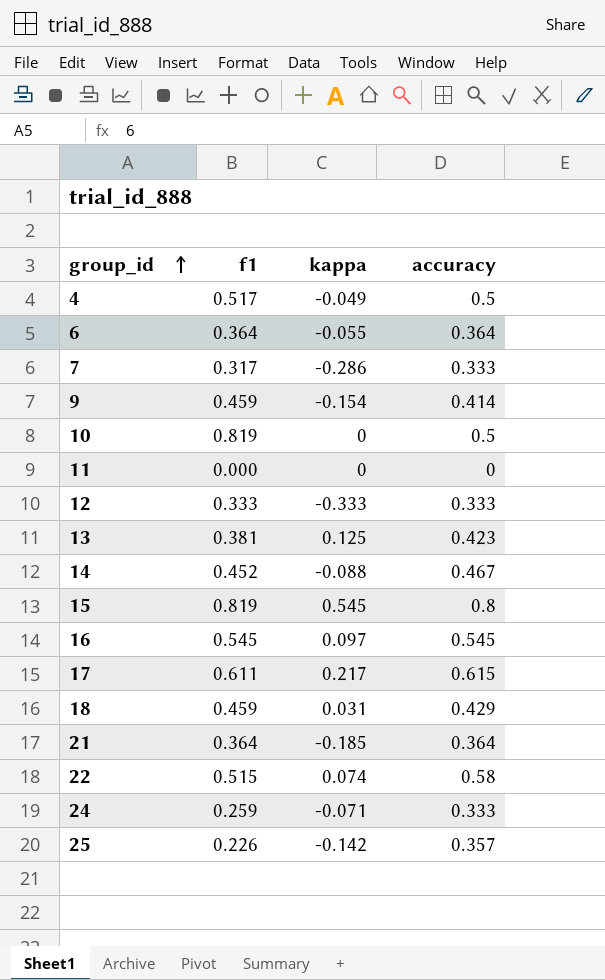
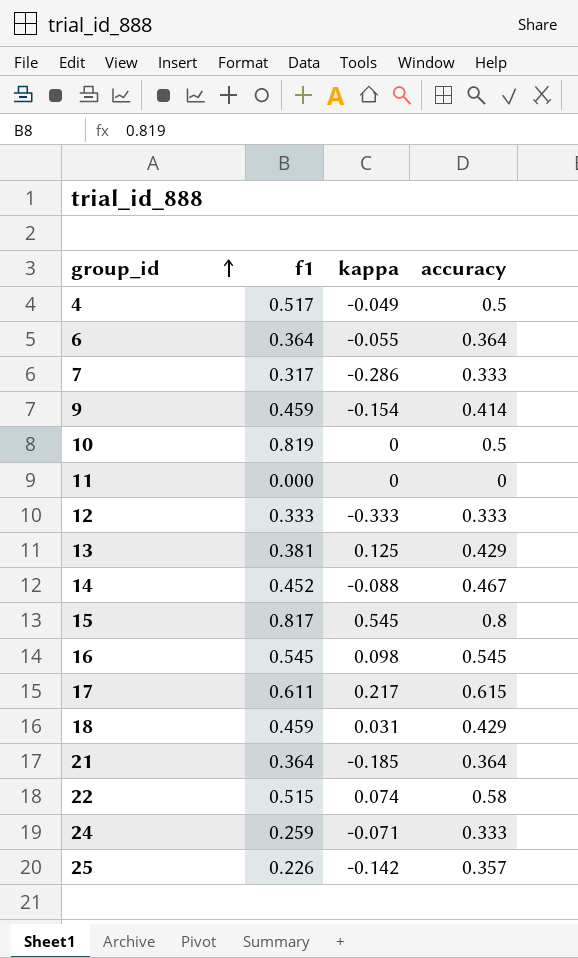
13 | accuracy: 0.423 -> 0.429
15 | f1: 0.819 -> 0.817
16 | kappa: 0.097 -> 0.098

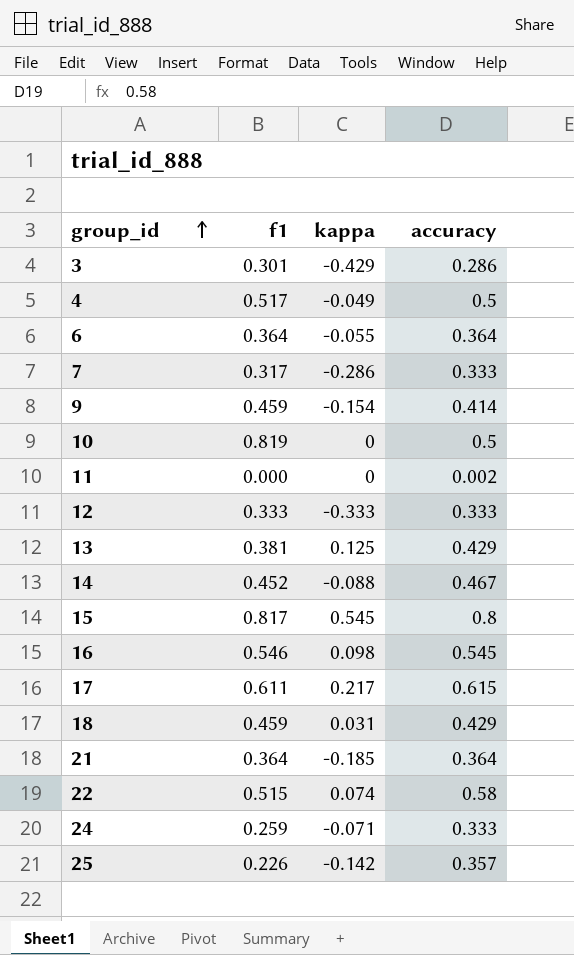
row 3: none -> 0.301 | -0.429 | 0.286
11 | accuracy: 0 -> 0.002
16 | f1: 0.545 -> 0.546

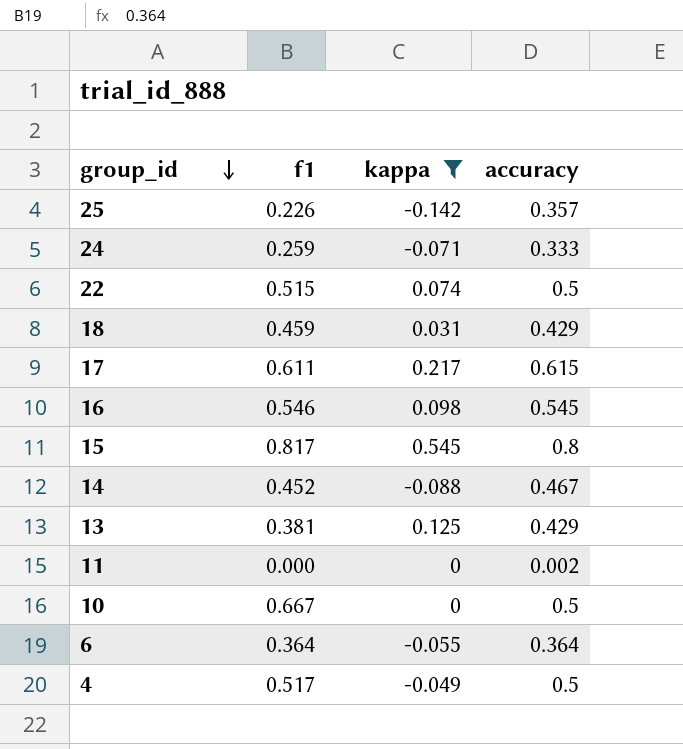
filter: none -> kappa >= -0.142
row order: group_id ascending -> group_id descending
22 | accuracy: 0.58 -> 0.5
10 | f1: 0.819 -> 0.667

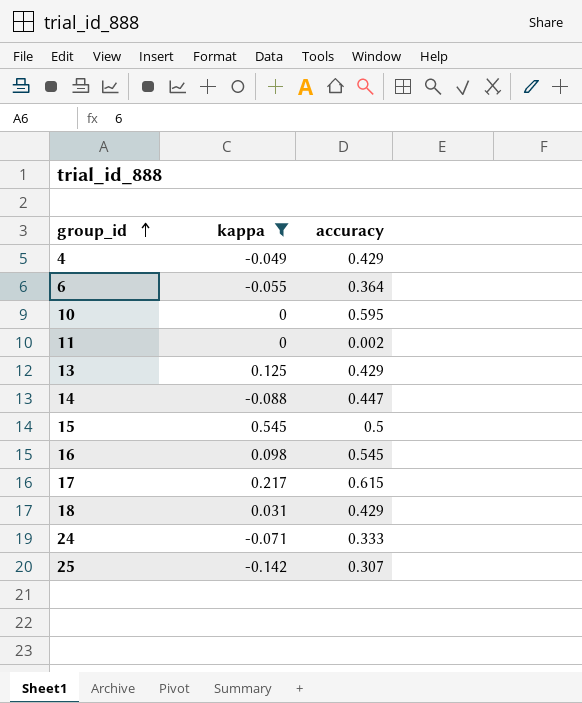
row order: group_id descending -> group_id ascending
column f1 | position: 2 -> none
row 22: 0.515 | 0.074 | 0.5 -> none
4 | accuracy: 0.5 -> 0.429
10 | accuracy: 0.5 -> 0.595
14 | accuracy: 0.467 -> 0.447
15 | accuracy: 0.8 -> 0.5
25 | accuracy: 0.357 -> 0.307

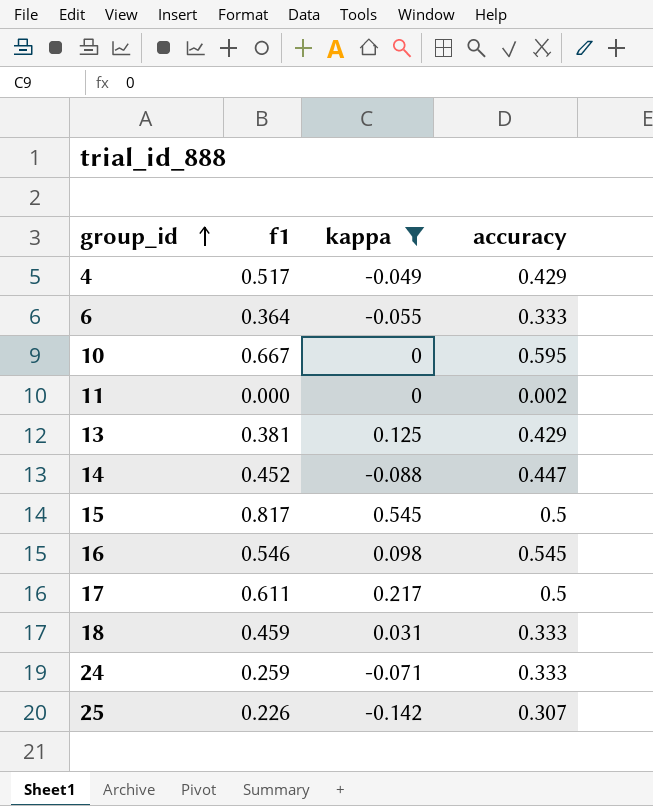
column f1 | position: none -> 2
6 | accuracy: 0.364 -> 0.333
17 | accuracy: 0.615 -> 0.5
18 | accuracy: 0.429 -> 0.333

